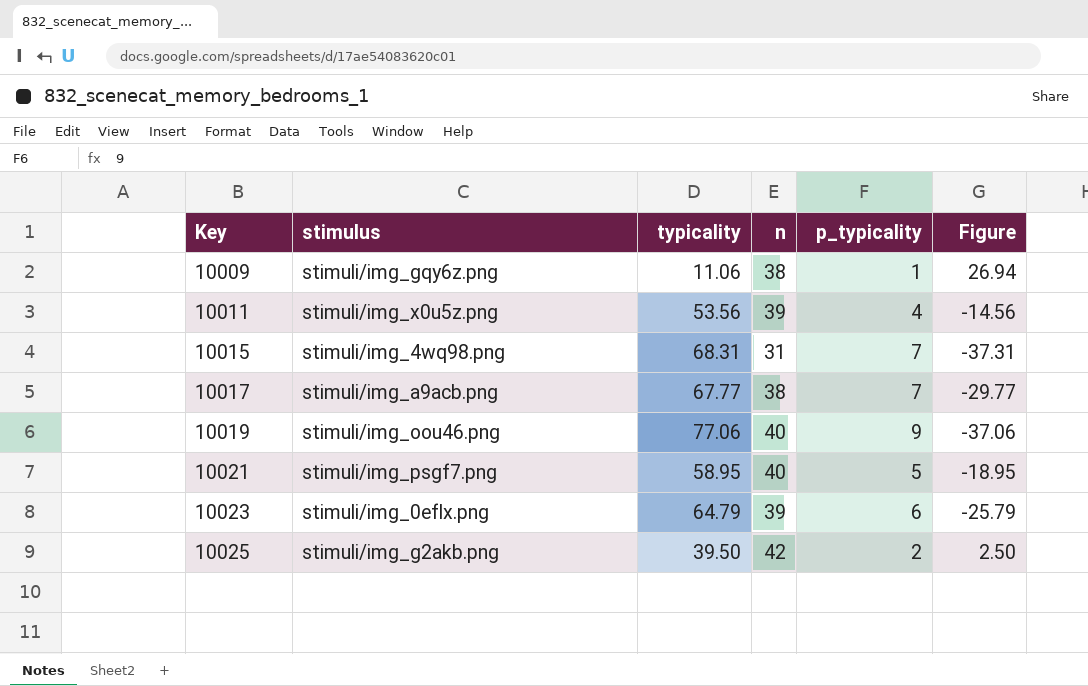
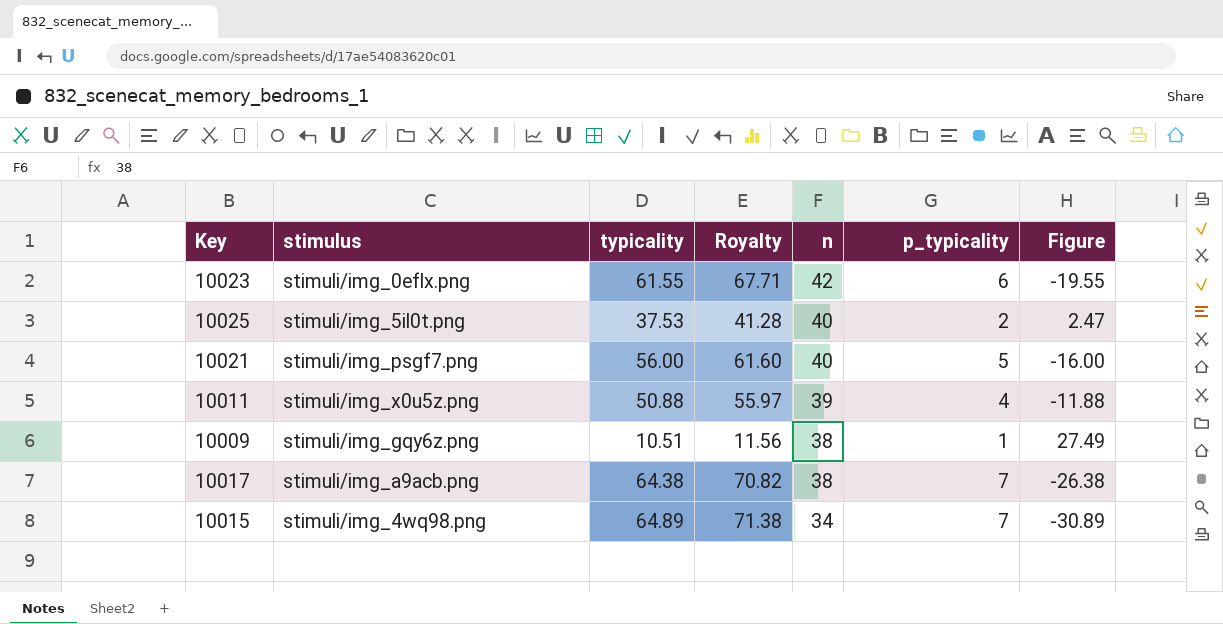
row order: Key ascending -> n descending
column Royalty | formula: none -> [typicality] * 1.1
row 10019: stimuli/img_oou46.png | 77.06 | 40 | 9 | -37.06 -> none
10023 | typicality: 64.79 -> 61.55
10023 | n: 39 -> 42
10023 | Figure: -25.79 -> -19.55
10025 | stimulus: stimuli/img_g2akb.png -> stimuli/img_5il0t.png
10025 | typicality: 39.50 -> 37.53
10025 | n: 42 -> 40
10025 | Figure: 2.50 -> 2.47
10021 | typicality: 58.95 -> 56.00
10021 | Figure: -18.95 -> -16.00
10011 | typicality: 53.56 -> 50.88
10011 | Figure: -14.56 -> -11.88
10009 | typicality: 11.06 -> 10.51
10009 | Figure: 26.94 -> 27.49
10017 | typicality: 67.77 -> 64.38
10017 | Figure: -29.77 -> -26.38
10015 | typicality: 68.31 -> 64.89
10015 | n: 31 -> 34
10015 | Figure: -37.31 -> -30.89

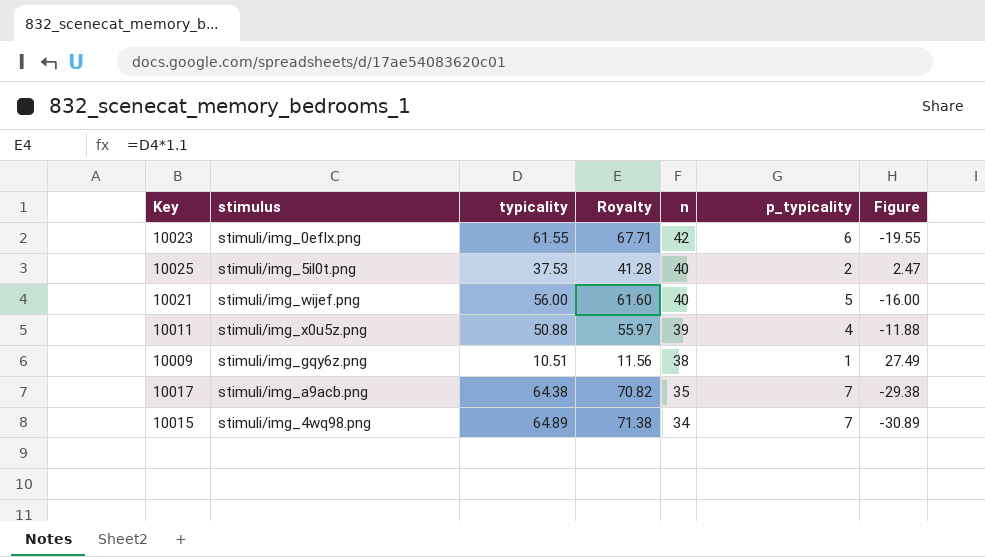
10021 | stimulus: stimuli/img_psgf7.png -> stimuli/img_wijef.png
10017 | n: 38 -> 35
10017 | Figure: -26.38 -> -29.38

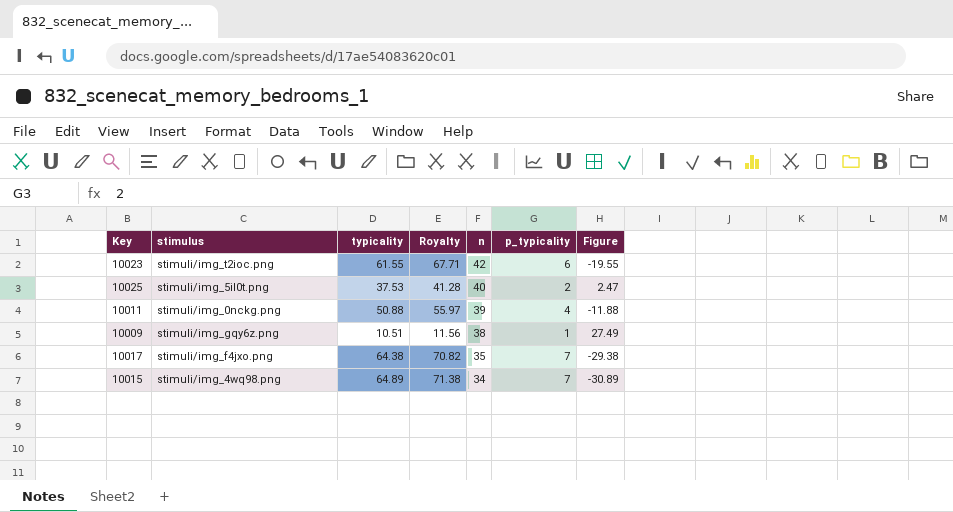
row 10021: stimuli/img_wijef.png | 56.00 | 61.60 | 40 | 5 | -16.00 -> none
10023 | stimulus: stimuli/img_0eflx.png -> stimuli/img_t2ioc.png
10011 | stimulus: stimuli/img_x0u5z.png -> stimuli/img_0nckg.png
10017 | stimulus: stimuli/img_a9acb.png -> stimuli/img_f4jxo.png

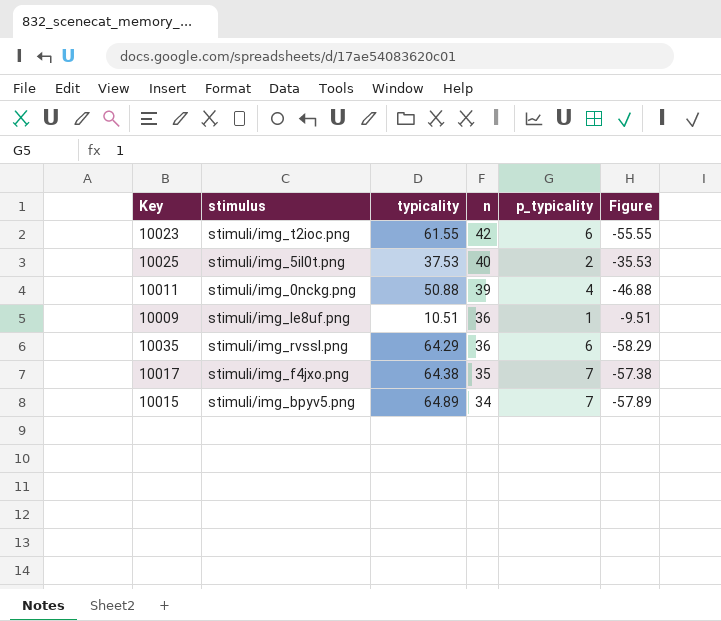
column Royalty | formula: [typicality] * 1.1 -> none
column Figure | formula: [n] - [typicality] -> [p_typicality] - [typicality]
10009 | stimulus: stimuli/img_gqy6z.png -> stimuli/img_le8uf.png
10009 | n: 38 -> 36
row 10035: none -> stimuli/img_rvssl.png | 64.29 | 36 | 6 | -58.29
10015 | stimulus: stimuli/img_4wq98.png -> stimuli/img_bpyv5.png

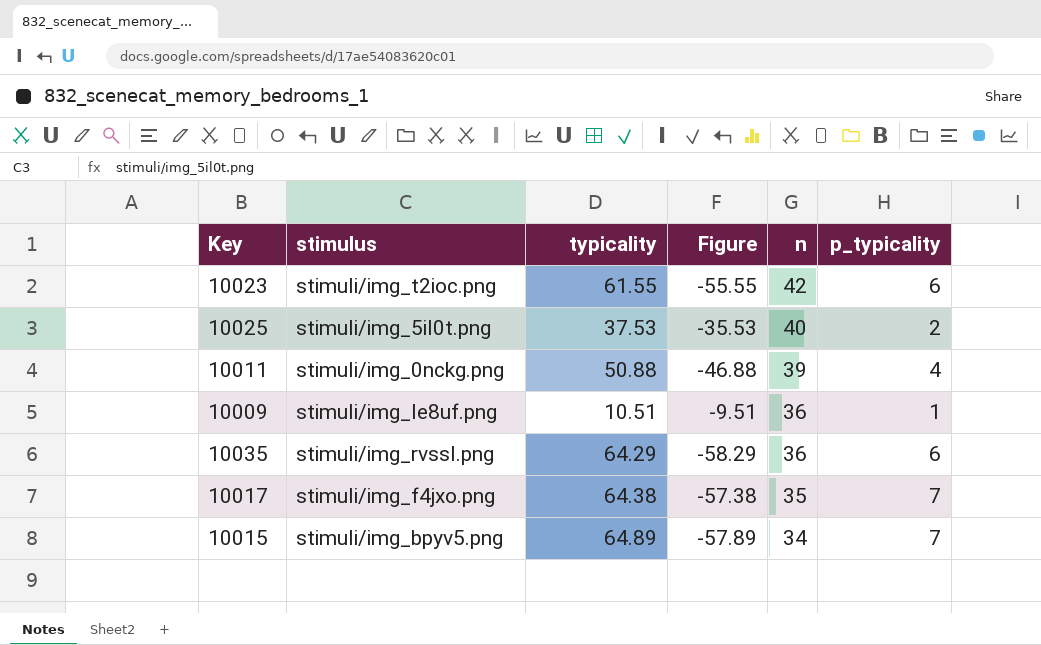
column Figure | position: 6 -> 4

